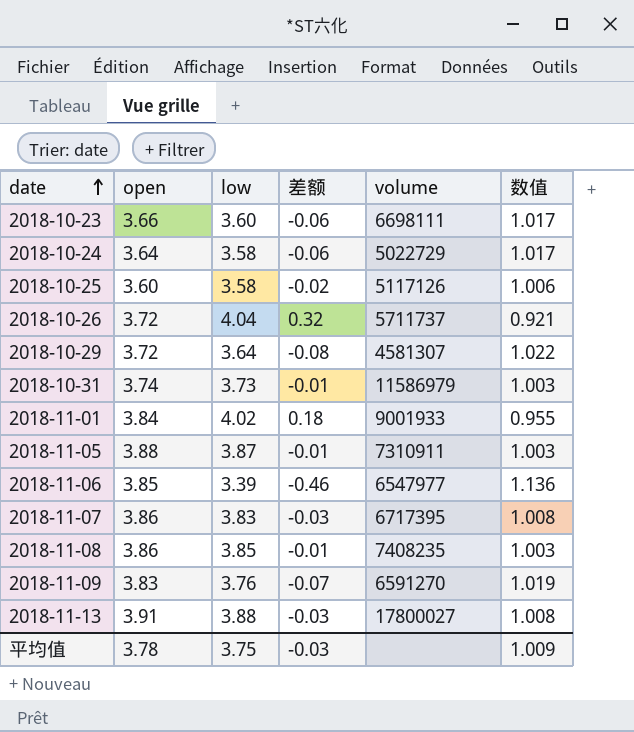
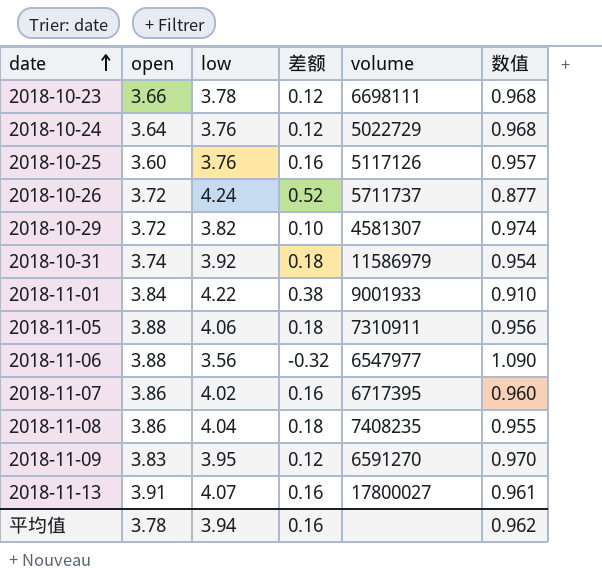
2018-10-23 | low: 3.60 -> 3.78
2018-10-23 | 差额: -0.06 -> 0.12
2018-10-23 | 数值: 1.017 -> 0.968
2018-10-24 | low: 3.58 -> 3.76
2018-10-24 | 差额: -0.06 -> 0.12
2018-10-24 | 数值: 1.017 -> 0.968
2018-10-25 | low: 3.58 -> 3.76
2018-10-25 | 差额: -0.02 -> 0.16
2018-10-25 | 数值: 1.006 -> 0.957
2018-10-26 | low: 4.04 -> 4.24
2018-10-26 | 差额: 0.32 -> 0.52
2018-10-26 | 数值: 0.921 -> 0.877
2018-10-29 | low: 3.64 -> 3.82
2018-10-29 | 差额: -0.08 -> 0.10
2018-10-29 | 数值: 1.022 -> 0.974
2018-10-31 | low: 3.73 -> 3.92
2018-10-31 | 差额: -0.01 -> 0.18
2018-10-31 | 数值: 1.003 -> 0.954
2018-11-01 | low: 4.02 -> 4.22
2018-11-01 | 差额: 0.18 -> 0.38
2018-11-01 | 数值: 0.955 -> 0.910
2018-11-05 | low: 3.87 -> 4.06
2018-11-05 | 差额: -0.01 -> 0.18
2018-11-05 | 数值: 1.003 -> 0.956
2018-11-06 | open: 3.85 -> 3.88
2018-11-06 | low: 3.39 -> 3.56
2018-11-06 | 差额: -0.46 -> -0.32
2018-11-06 | 数值: 1.136 -> 1.090
2018-11-07 | low: 3.83 -> 4.02
2018-11-07 | 差额: -0.03 -> 0.16
2018-11-07 | 数值: 1.008 -> 0.960
2018-11-08 | low: 3.85 -> 4.04
2018-11-08 | 差额: -0.01 -> 0.18
2018-11-08 | 数值: 1.003 -> 0.955
2018-11-09 | low: 3.76 -> 3.95
2018-11-09 | 差额: -0.07 -> 0.12
2018-11-09 | 数值: 1.019 -> 0.970
2018-11-13 | low: 3.88 -> 4.07
2018-11-13 | 差额: -0.03 -> 0.16
2018-11-13 | 数值: 1.008 -> 0.961
平均值 | low: 3.75 -> 3.94
平均值 | 差额: -0.03 -> 0.16
平均值 | 数值: 1.009 -> 0.962

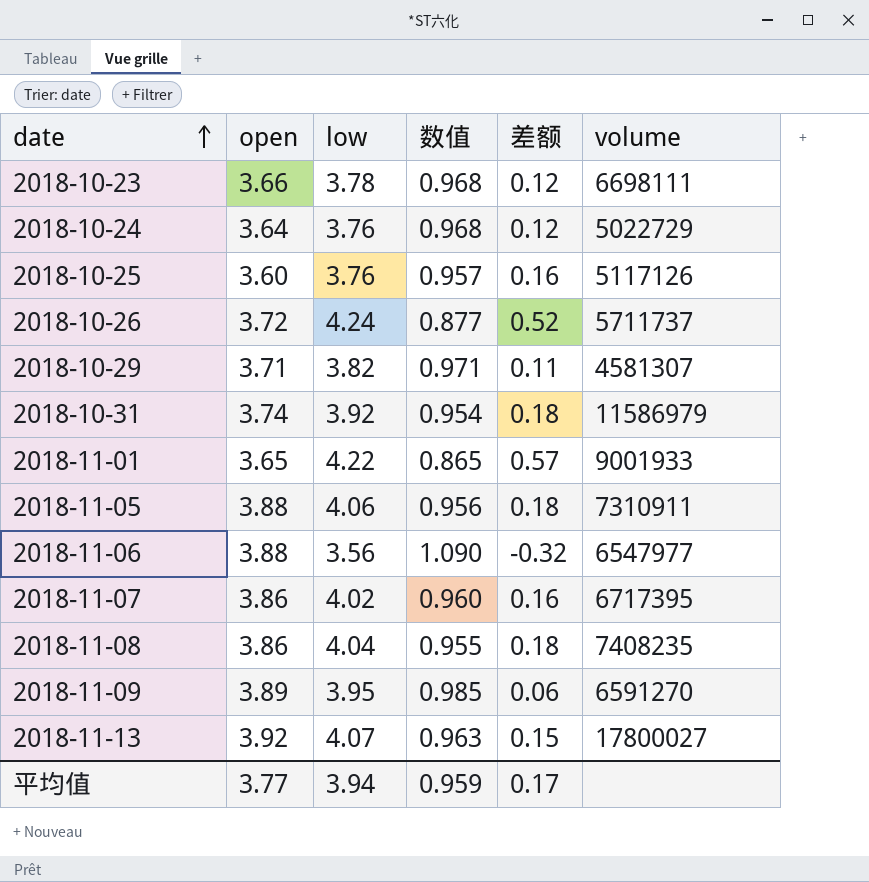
column 数值 | position: 6 -> 4
2018-10-29 | open: 3.72 -> 3.71
2018-10-29 | 数值: 0.974 -> 0.971
2018-10-29 | 差额: 0.10 -> 0.11
2018-11-01 | open: 3.84 -> 3.65
2018-11-01 | 数值: 0.910 -> 0.865
2018-11-01 | 差额: 0.38 -> 0.57
2018-11-09 | open: 3.83 -> 3.89
2018-11-09 | 数值: 0.970 -> 0.985
2018-11-09 | 差额: 0.12 -> 0.06
2018-11-13 | open: 3.91 -> 3.92
2018-11-13 | 数值: 0.961 -> 0.963
2018-11-13 | 差额: 0.16 -> 0.15
平均值 | open: 3.78 -> 3.77
平均值 | 数值: 0.962 -> 0.959
平均值 | 差额: 0.16 -> 0.17

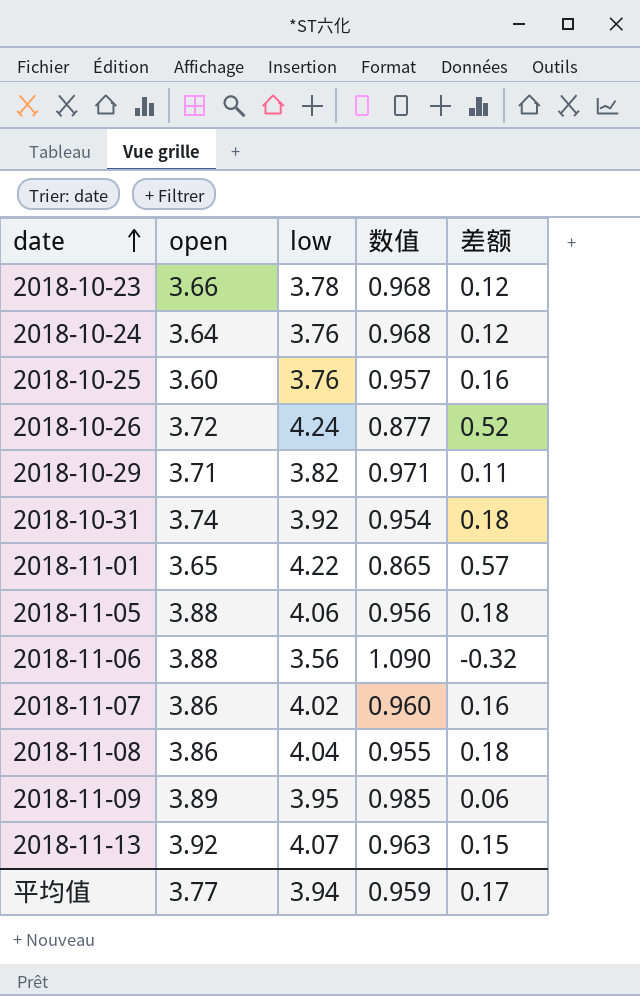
column volume | position: 6 -> none

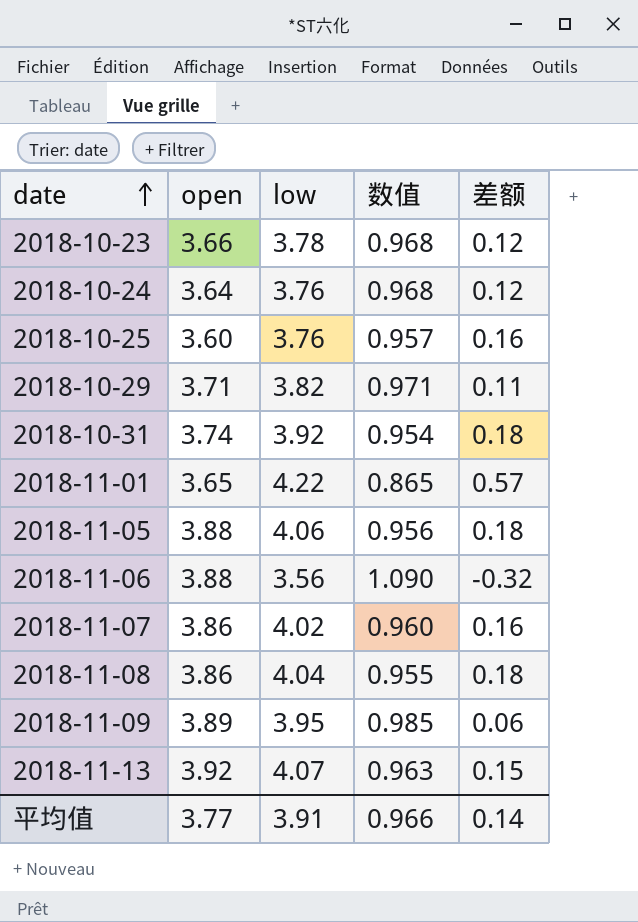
row 2018-10-26: 3.72 | 4.24 | 0.877 | 0.52 -> none
平均值 | low: 3.94 -> 3.91
平均值 | 数值: 0.959 -> 0.966
平均值 | 差额: 0.17 -> 0.14

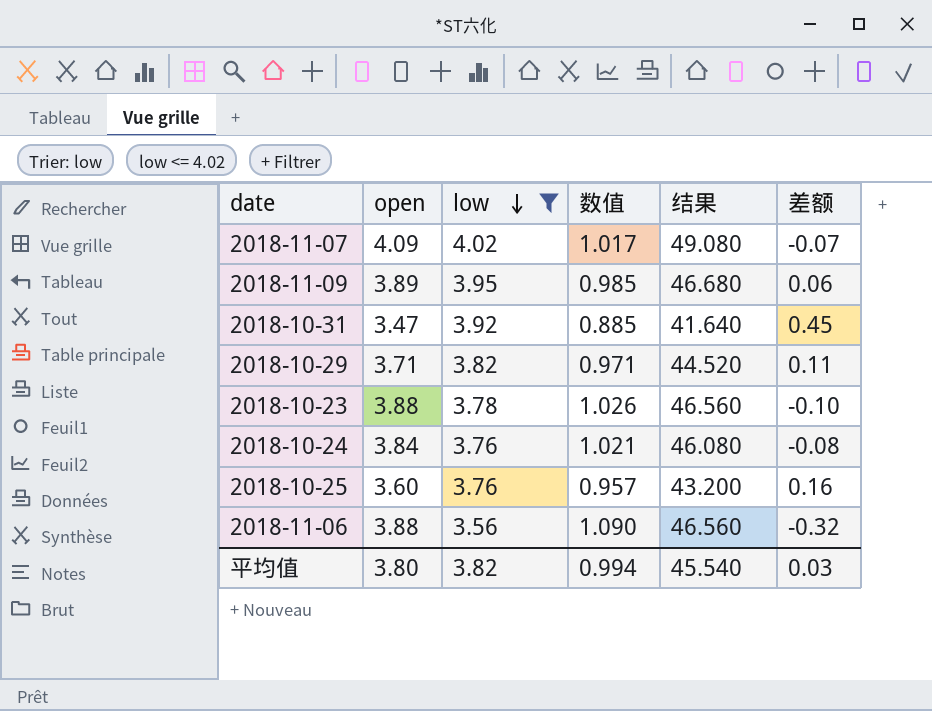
filter: none -> low <= 4.02
row order: date ascending -> low descending
column 结果 | formula: none -> [open] * 12
2018-11-07 | open: 3.86 -> 4.09
2018-11-07 | 数值: 0.960 -> 1.017
2018-11-07 | 差额: 0.16 -> -0.07
2018-10-31 | open: 3.74 -> 3.47
2018-10-31 | 数值: 0.954 -> 0.885
2018-10-31 | 差额: 0.18 -> 0.45
2018-10-23 | open: 3.66 -> 3.88
2018-10-23 | 数值: 0.968 -> 1.026
2018-10-23 | 差额: 0.12 -> -0.10
2018-10-24 | open: 3.64 -> 3.84
2018-10-24 | 数值: 0.968 -> 1.021
2018-10-24 | 差额: 0.12 -> -0.08
平均值 | open: 3.77 -> 3.80
平均值 | low: 3.91 -> 3.82
平均值 | 数值: 0.966 -> 0.994
平均值 | 差额: 0.14 -> 0.03

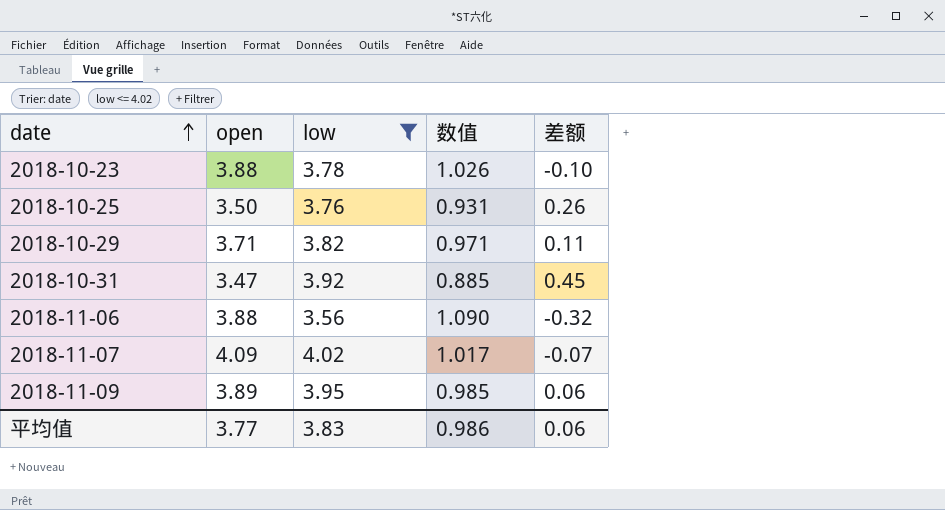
row order: low descending -> date ascending
column 结果 | formula: [open] * 12 -> none
row 2018-10-24: 3.84 | 3.76 | 1.021 | 46.080 | -0.08 -> none
2018-10-25 | open: 3.60 -> 3.50
2018-10-25 | 数值: 0.957 -> 0.931
2018-10-25 | 差额: 0.16 -> 0.26
平均值 | open: 3.80 -> 3.77
平均值 | low: 3.82 -> 3.83
平均值 | 数值: 0.994 -> 0.986
平均值 | 差额: 0.03 -> 0.06

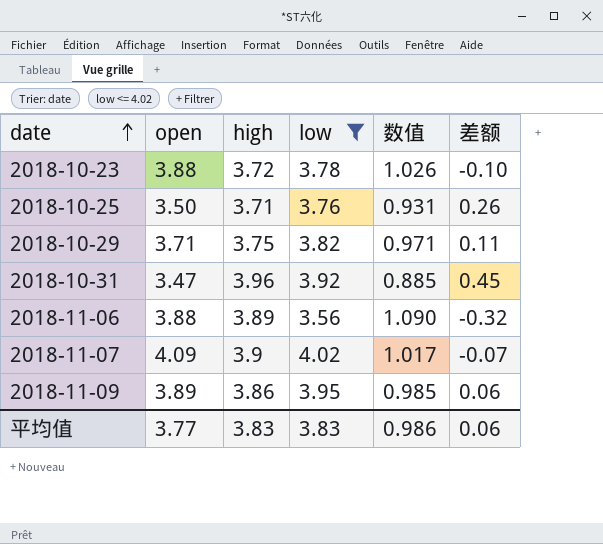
column high | position: none -> 3

